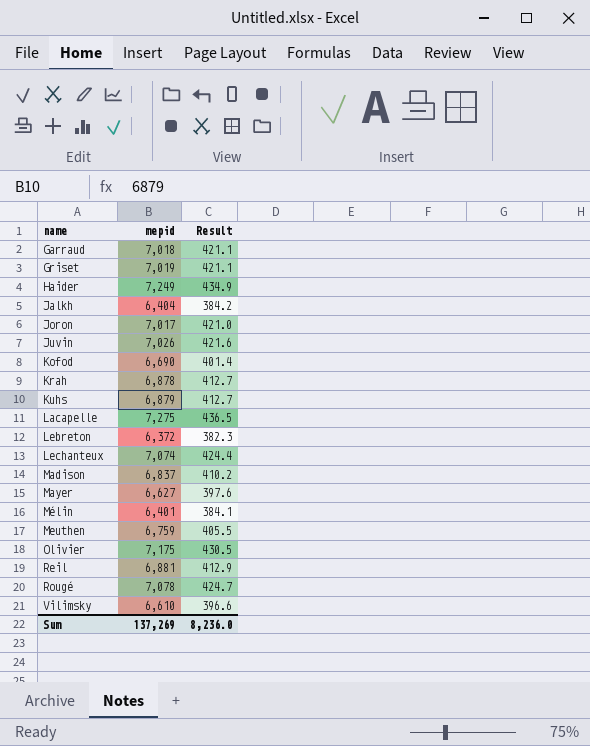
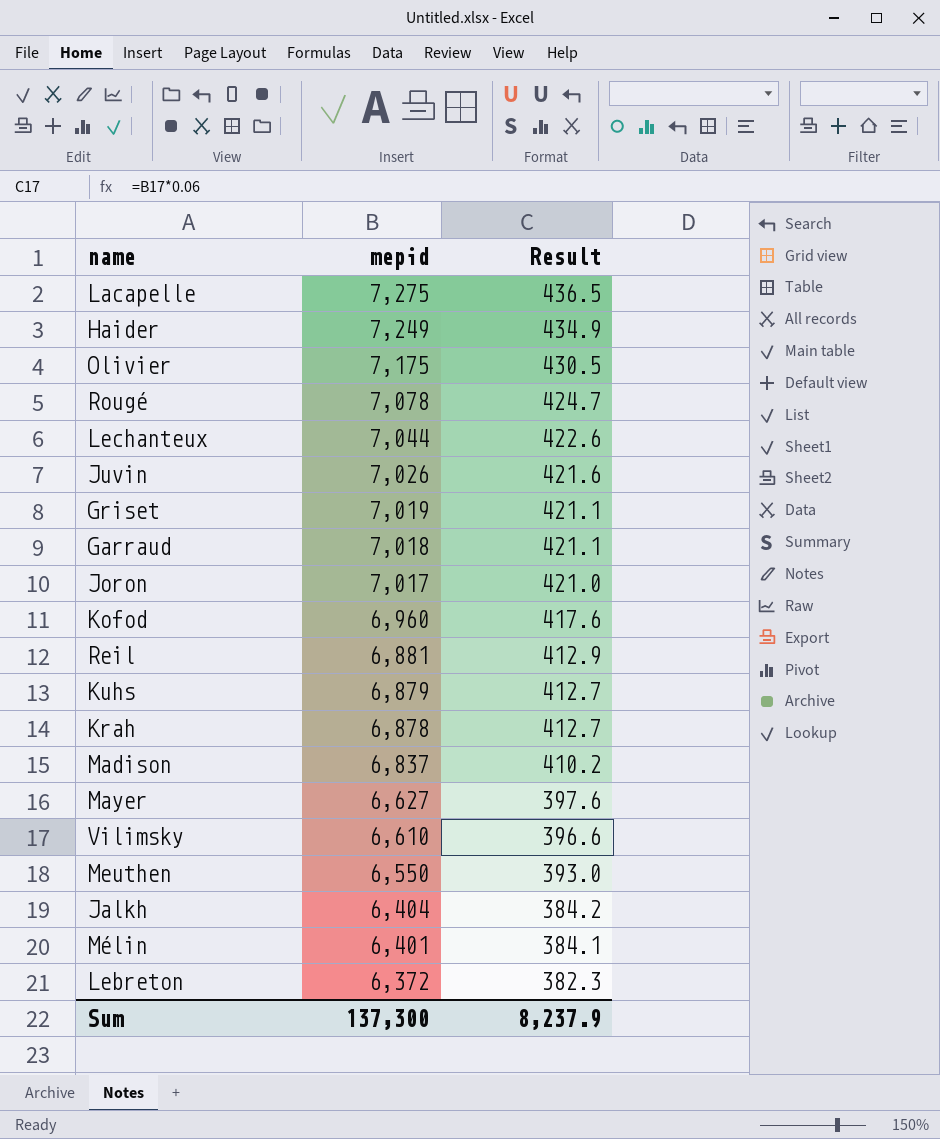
row order: name ascending -> mepid descending
Lechanteux | mepid: 7,074 -> 7,044
Lechanteux | Result: 424.4 -> 422.6
Kofod | mepid: 6,690 -> 6,960
Kofod | Result: 401.4 -> 417.6
Meuthen | mepid: 6,759 -> 6,550
Meuthen | Result: 405.5 -> 393.0
Sum | mepid: 137,269 -> 137,300
Sum | Result: 8,236.0 -> 8,237.9

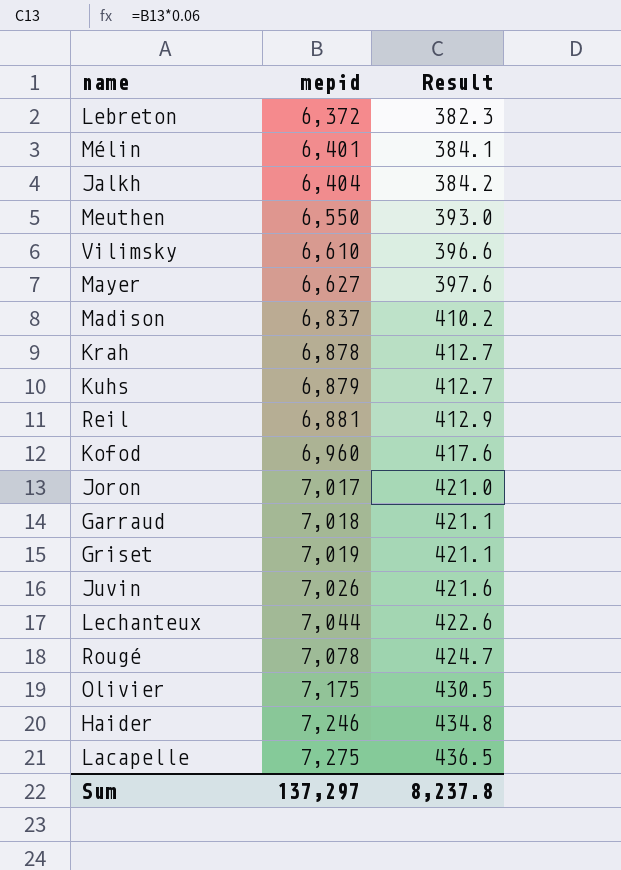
row order: mepid descending -> mepid ascending
Haider | mepid: 7,249 -> 7,246
Haider | Result: 434.9 -> 434.8
Sum | mepid: 137,300 -> 137,297
Sum | Result: 8,237.9 -> 8,237.8

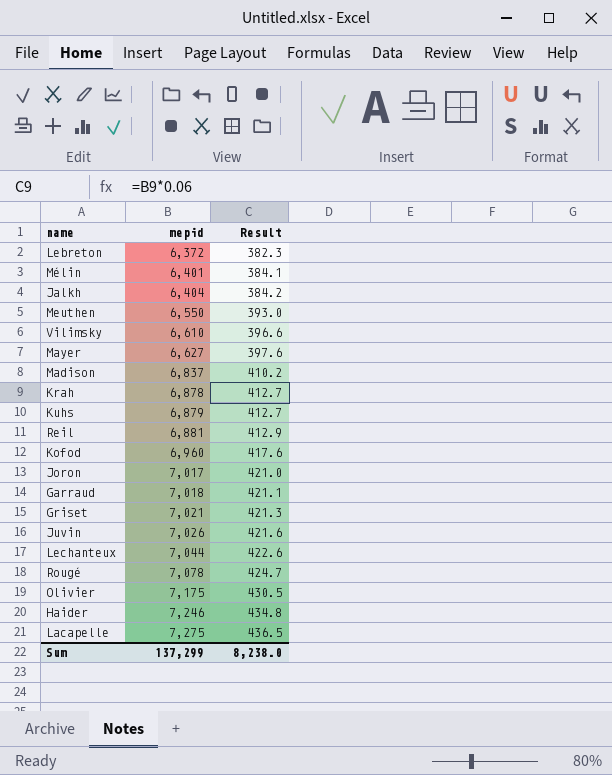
Griset | mepid: 7,019 -> 7,021
Griset | Result: 421.1 -> 421.3
Sum | mepid: 137,297 -> 137,299
Sum | Result: 8,237.8 -> 8,238.0

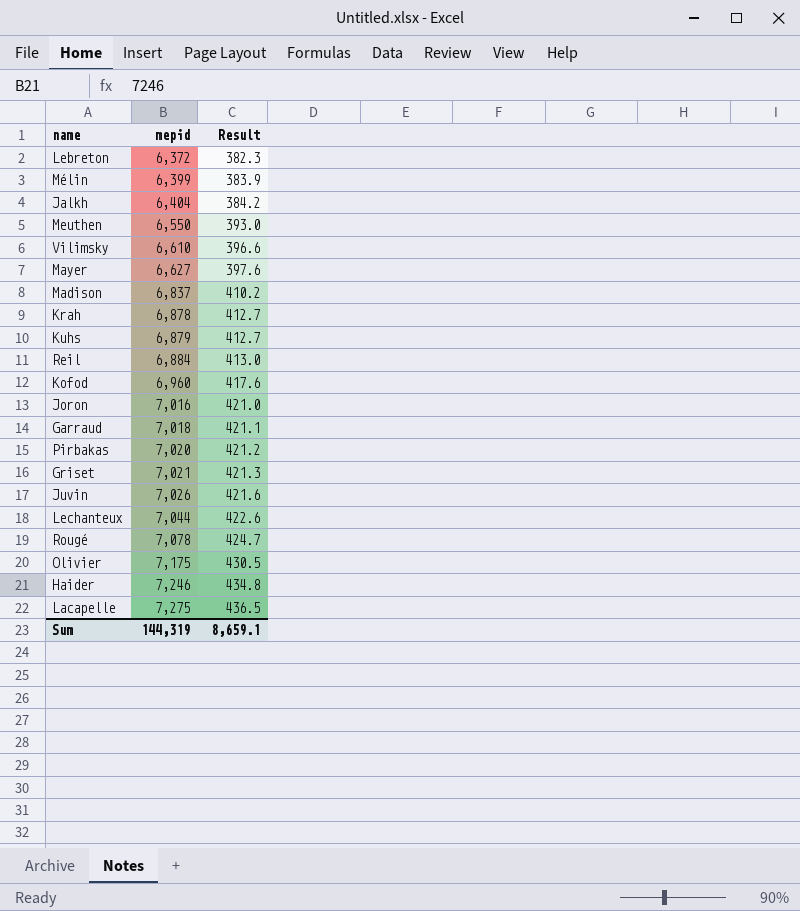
Mélin | mepid: 6,401 -> 6,399
Mélin | Result: 384.1 -> 383.9
Reil | mepid: 6,881 -> 6,884
Reil | Result: 412.9 -> 413.0
Joron | mepid: 7,017 -> 7,016
row Pirbakas: none -> 7,020 | 421.2
Sum | mepid: 137,299 -> 144,319
Sum | Result: 8,238.0 -> 8,659.1

